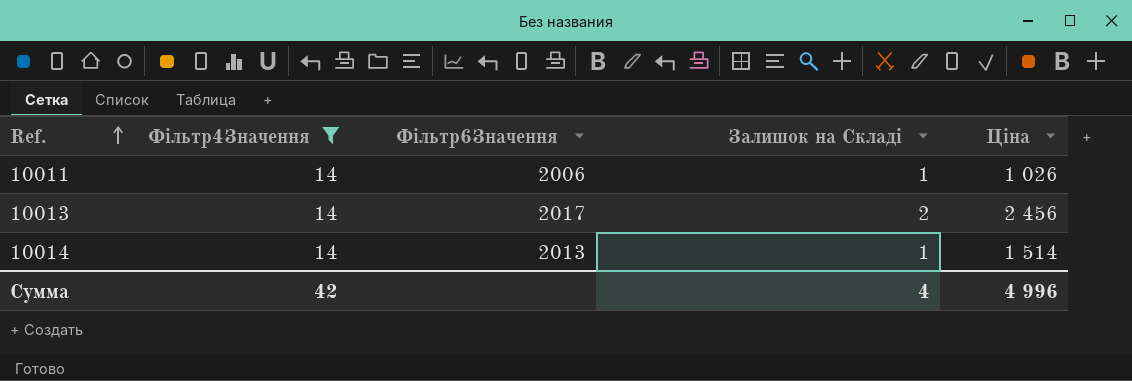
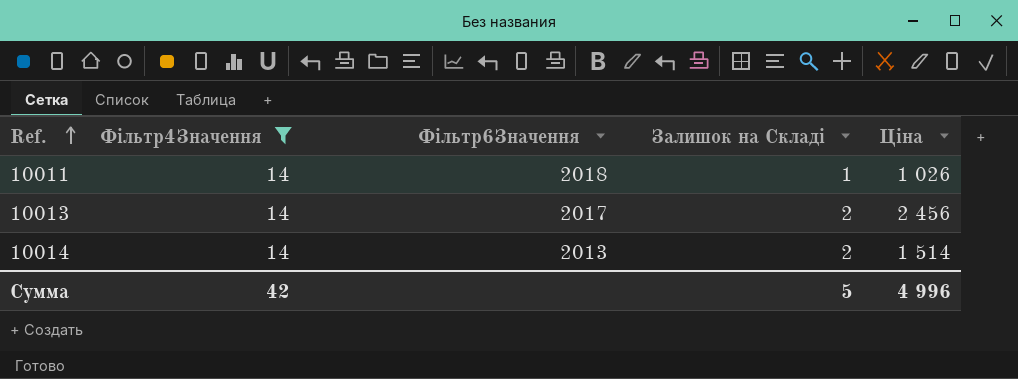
10011 | Фільтр6Значення: 2006 -> 2018
10014 | Залишок на Складі: 1 -> 2
Сумма | Залишок на Складі: 4 -> 5

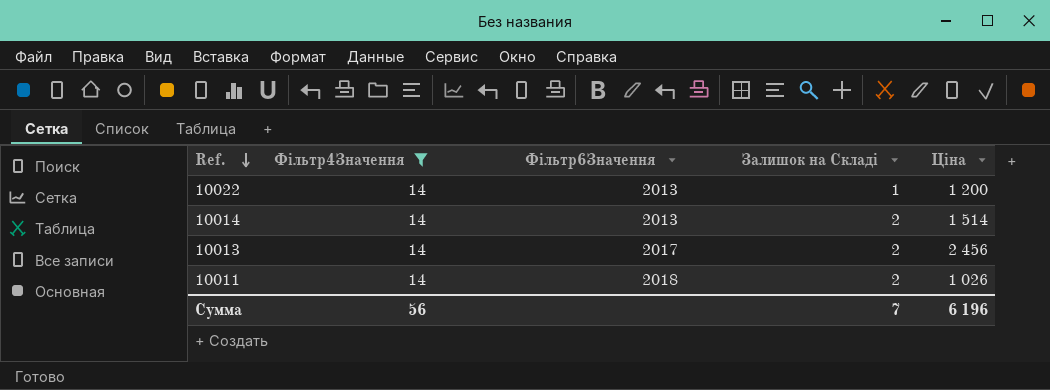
row order: Ref. ascending -> Ref. descending
row 10022: none -> 14 | 2013 | 1 | 1 200
10011 | Залишок на Складі: 1 -> 2
Сумма | Фільтр4Значення: 42 -> 56
Сумма | Залишок на Складі: 5 -> 7
Сумма | Ціна: 4 996 -> 6 196

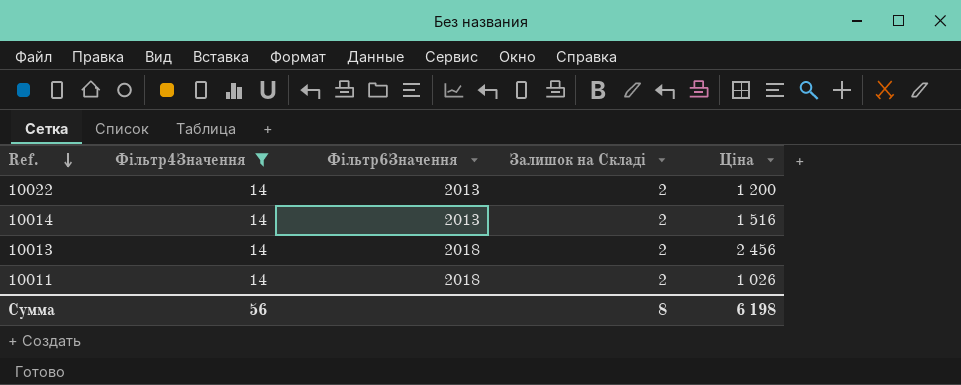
10022 | Залишок на Складі: 1 -> 2
10014 | Ціна: 1 514 -> 1 516
10013 | Фільтр6Значення: 2017 -> 2018
Сумма | Залишок на Складі: 7 -> 8
Сумма | Ціна: 6 196 -> 6 198

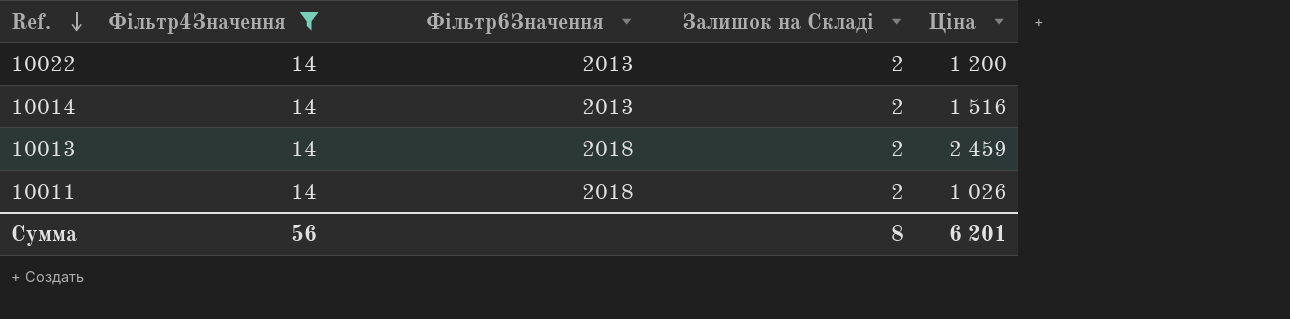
10013 | Ціна: 2 456 -> 2 459
Сумма | Ціна: 6 198 -> 6 201

